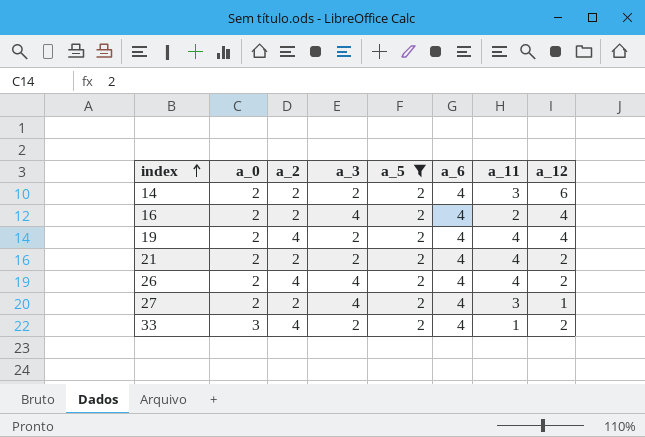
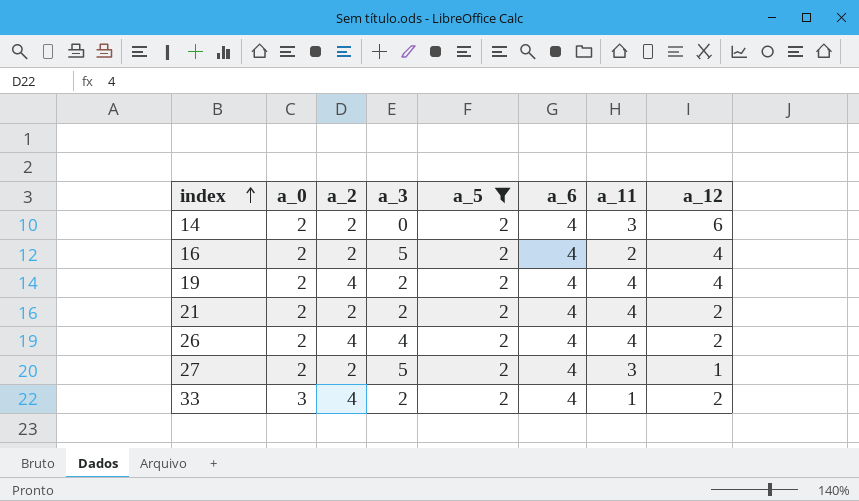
14 | a_3: 2 -> 0
16 | a_3: 4 -> 5
27 | a_3: 4 -> 5

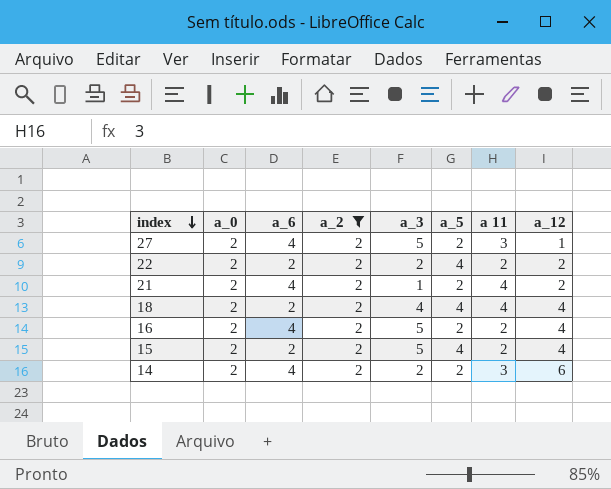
filter: a_5 = 2 -> a_2 = 2
row order: index ascending -> index descending
column a_6 | position: 6 -> 3
column name: a_11 -> a 11
21 | a_3: 2 -> 1
14 | a_3: 0 -> 2

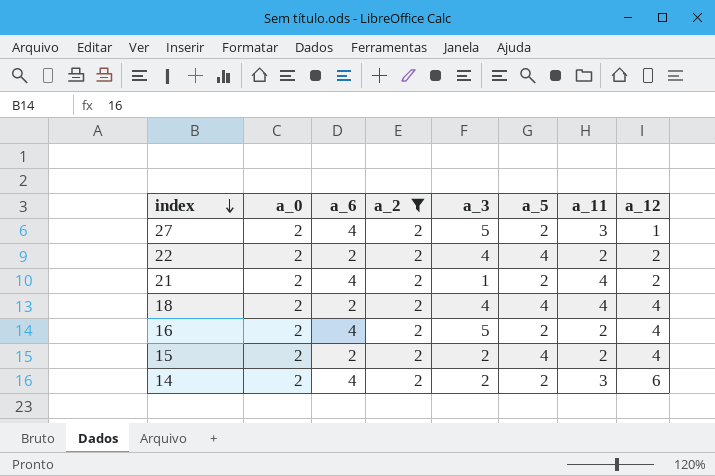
column name: a 11 -> a_11
22 | a_3: 2 -> 4
15 | a_3: 5 -> 2

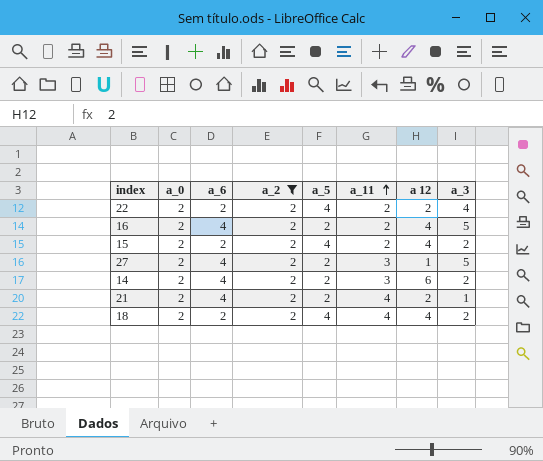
row order: index descending -> a_11 ascending
column name: a_12 -> a 12
column a_3 | position: 5 -> 8
18 | a_3: 4 -> 2

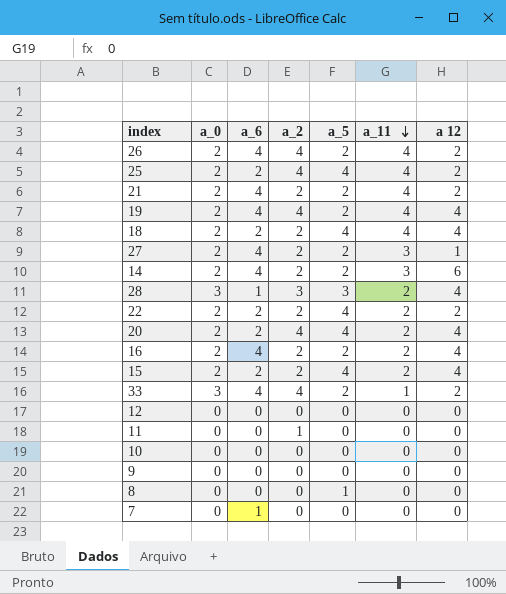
filter: a_2 = 2 -> none
row order: a_11 ascending -> a_11 descending
column a_3 | position: 8 -> none

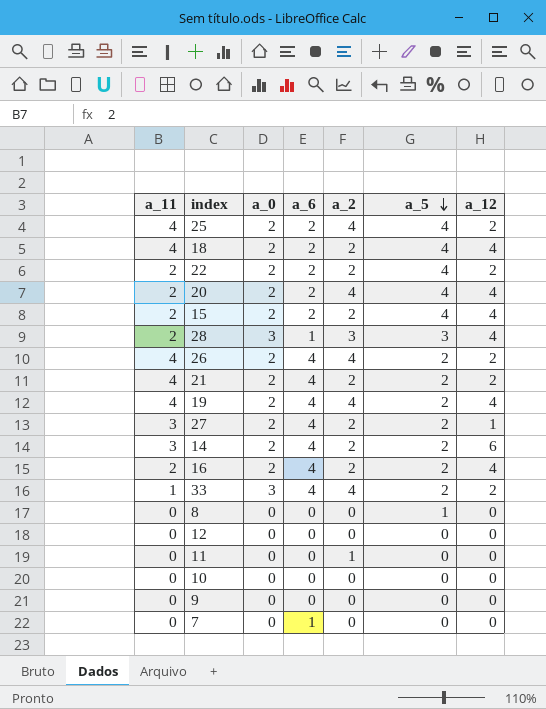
row order: a_11 descending -> a_5 descending
column a_11 | position: 6 -> 1
column name: a 12 -> a_12

